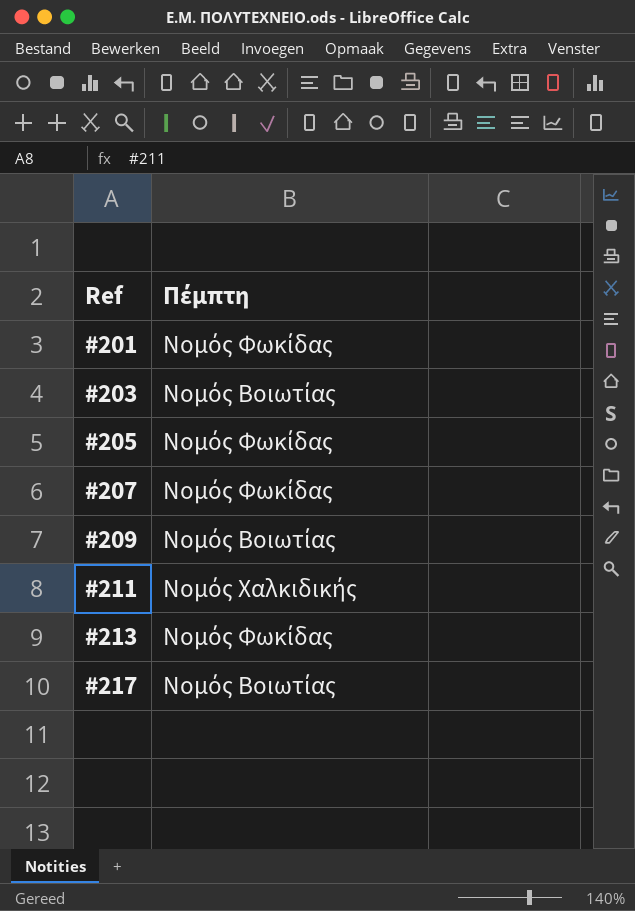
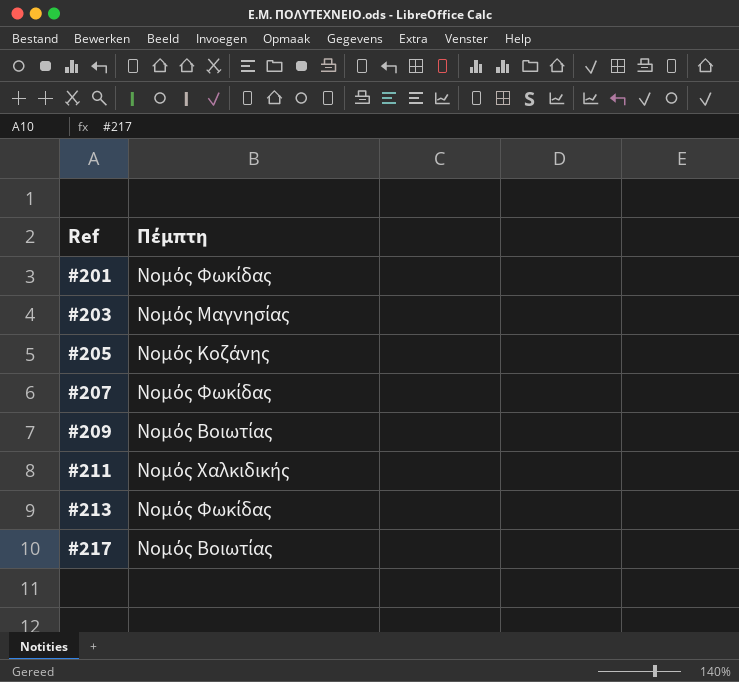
#203 | Πέμπτη: Νομός Βοιωτίας -> Νομός Μαγνησίας
#205 | Πέμπτη: Νομός Φωκίδας -> Νομός Κοζάνης

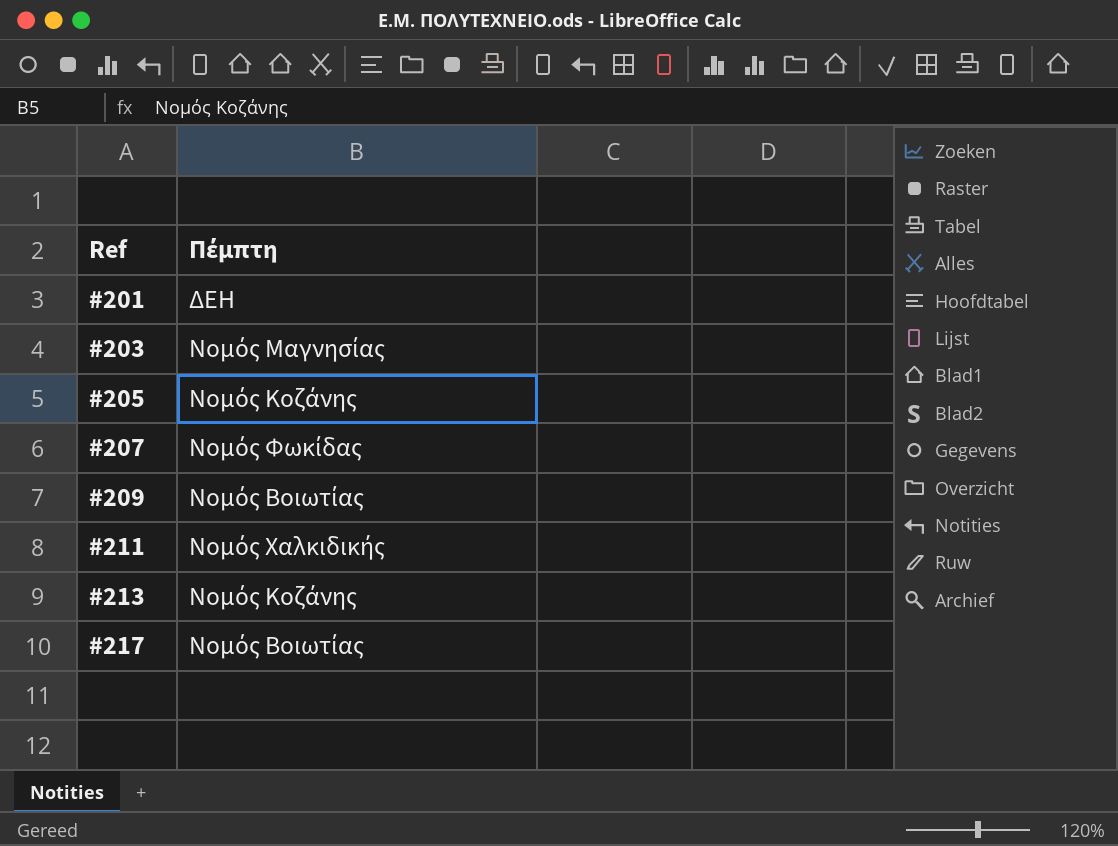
#201 | Πέμπτη: Νομός Φωκίδας -> ΔΕΗ
#213 | Πέμπτη: Νομός Φωκίδας -> Νομός Κοζάνης

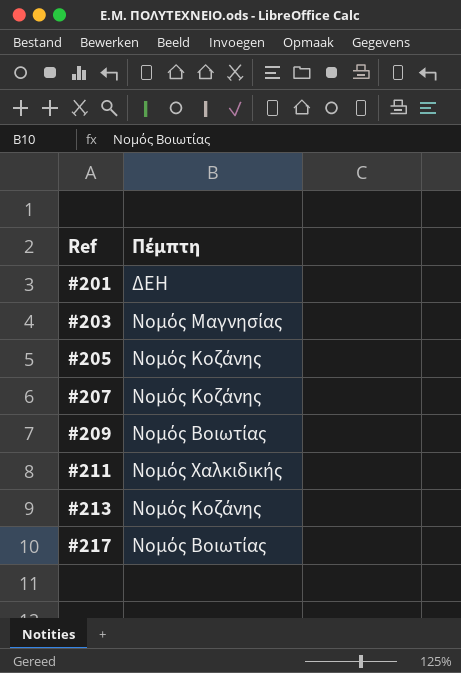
#207 | Πέμπτη: Νομός Φωκίδας -> Νομός Κοζάνης

